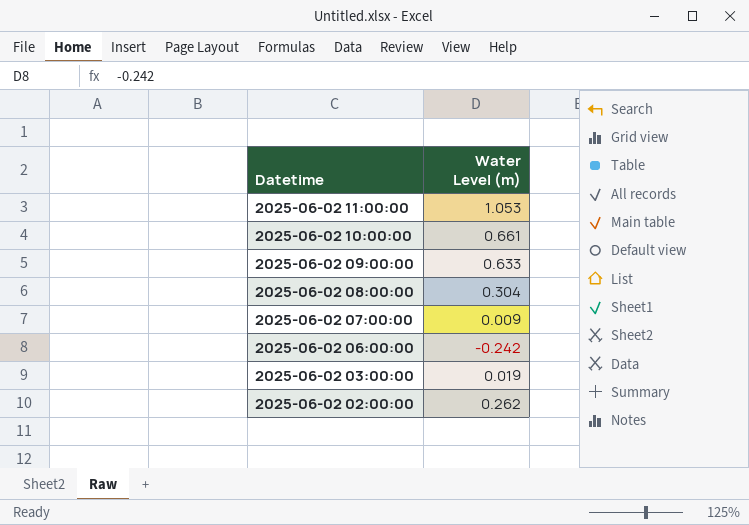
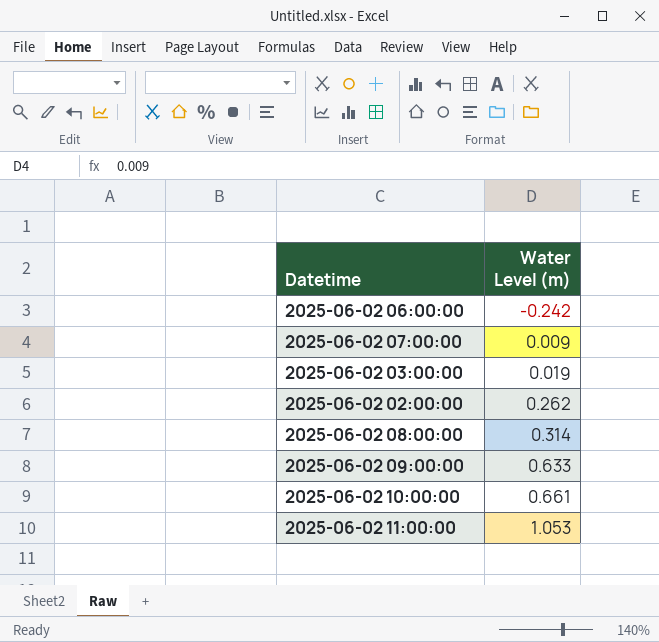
row order: Datetime descending -> Water Level (m) ascending
2025-06-02 08:00:00 | Water Level (m): 0.304 -> 0.314

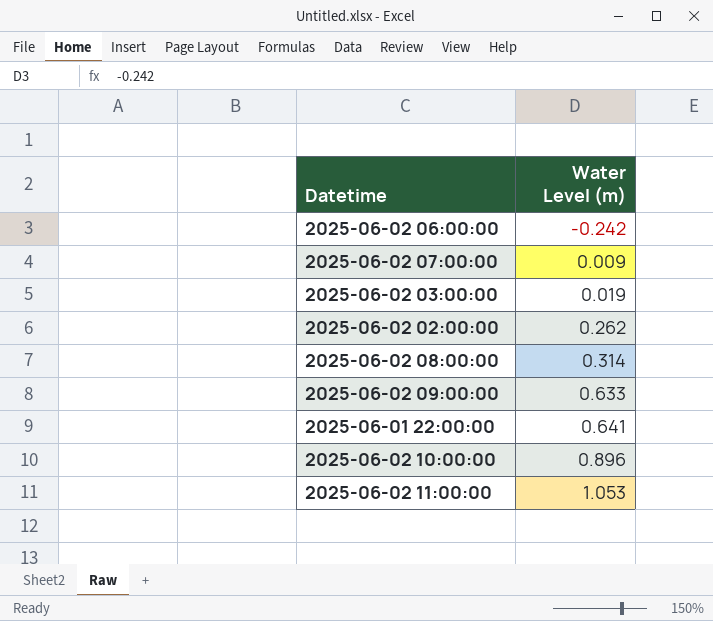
row 2025-06-01 22:00:00: none -> 0.641
2025-06-02 10:00:00 | Water Level (m): 0.661 -> 0.896

